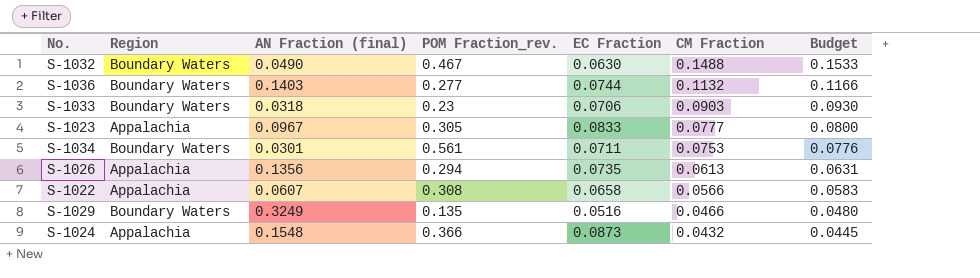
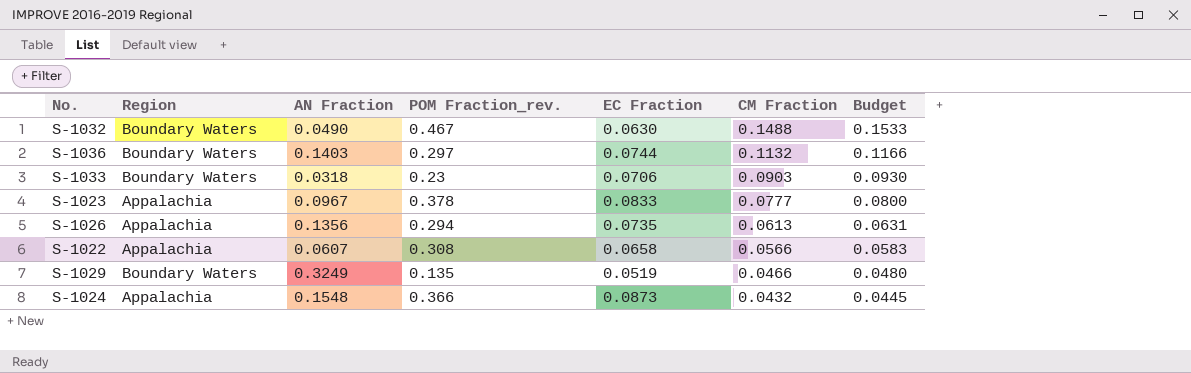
column name: AN Fraction (final) -> AN Fraction
row S-1034: Boundary Waters | 0.0301 | 0.561 | 0.0711 | 0.0753 | 0.0776 -> none
S-1036 | POM Fraction_rev.: 0.277 -> 0.297
S-1023 | POM Fraction_rev.: 0.305 -> 0.378
S-1029 | EC Fraction: 0.0516 -> 0.0519

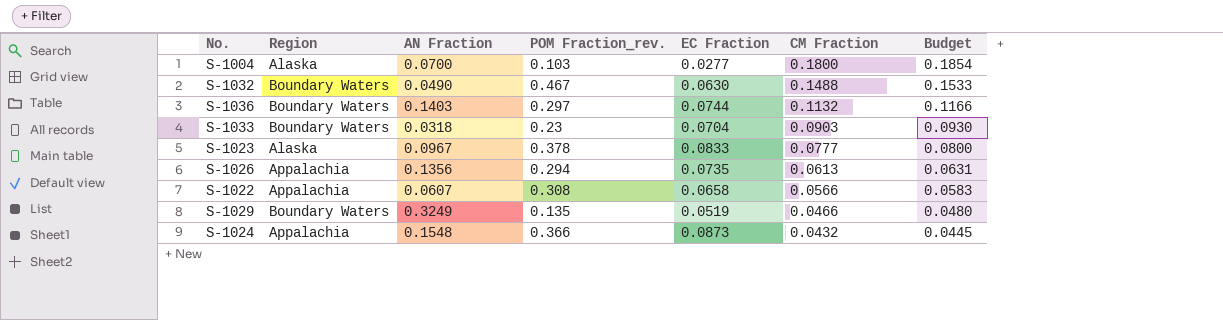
row S-1004: none -> Alaska | 0.0700 | 0.103 | 0.0277 | 0.1800 | 0.1854
S-1033 | EC Fraction: 0.0706 -> 0.0704
S-1023 | Region: Appalachia -> Alaska

